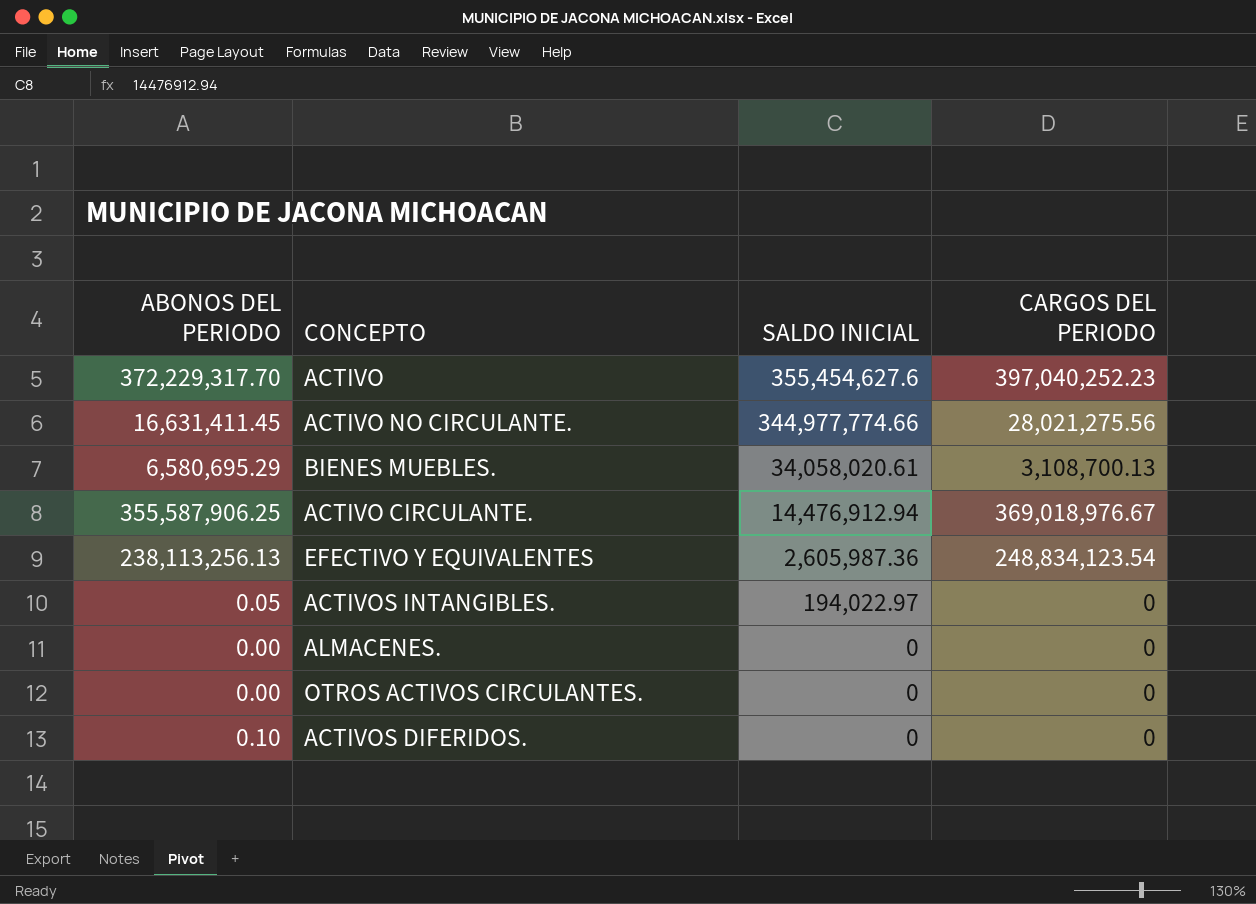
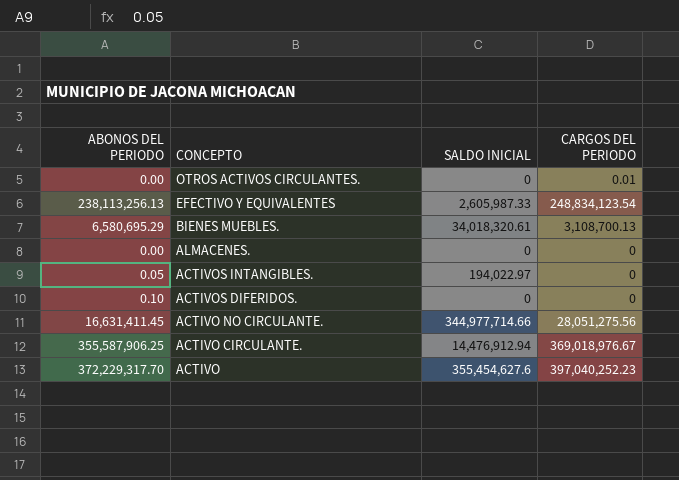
row order: SALDO INICIAL descending -> CONCEPTO descending
OTROS ACTIVOS CIRCULANTES. | CARGOS DEL PERIODO: 0 -> 0.01
EFECTIVO Y EQUIVALENTES | SALDO INICIAL: 2,605,987.36 -> 2,605,987.33
BIENES MUEBLES. | SALDO INICIAL: 34,058,020.61 -> 34,018,320.61
ACTIVO NO CIRCULANTE. | SALDO INICIAL: 344,977,774.66 -> 344,977,714.66
ACTIVO NO CIRCULANTE. | CARGOS DEL PERIODO: 28,021,275.56 -> 28,051,275.56

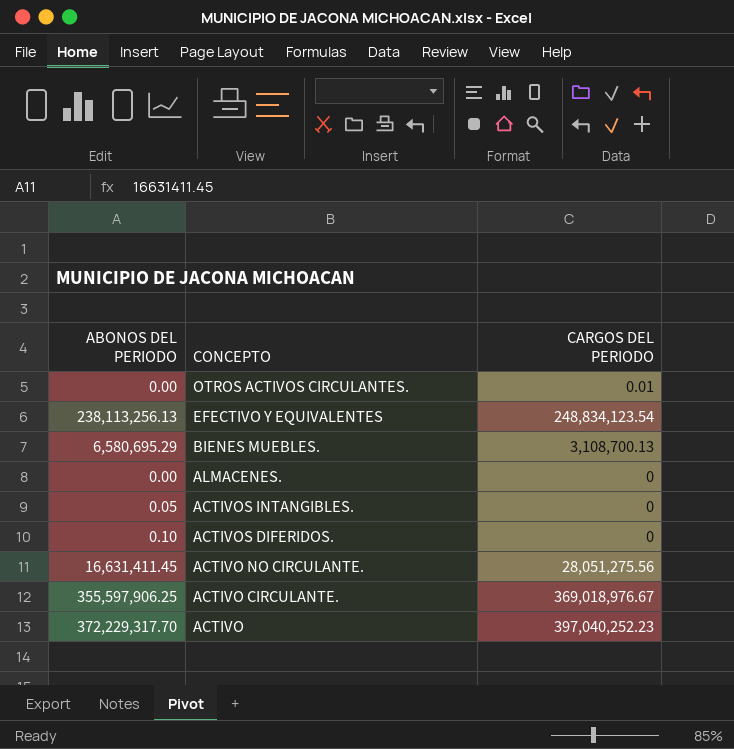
column SALDO INICIAL | position: 3 -> none
ACTIVO CIRCULANTE. | ABONOS DEL PERIODO: 355,587,906.25 -> 355,597,906.25

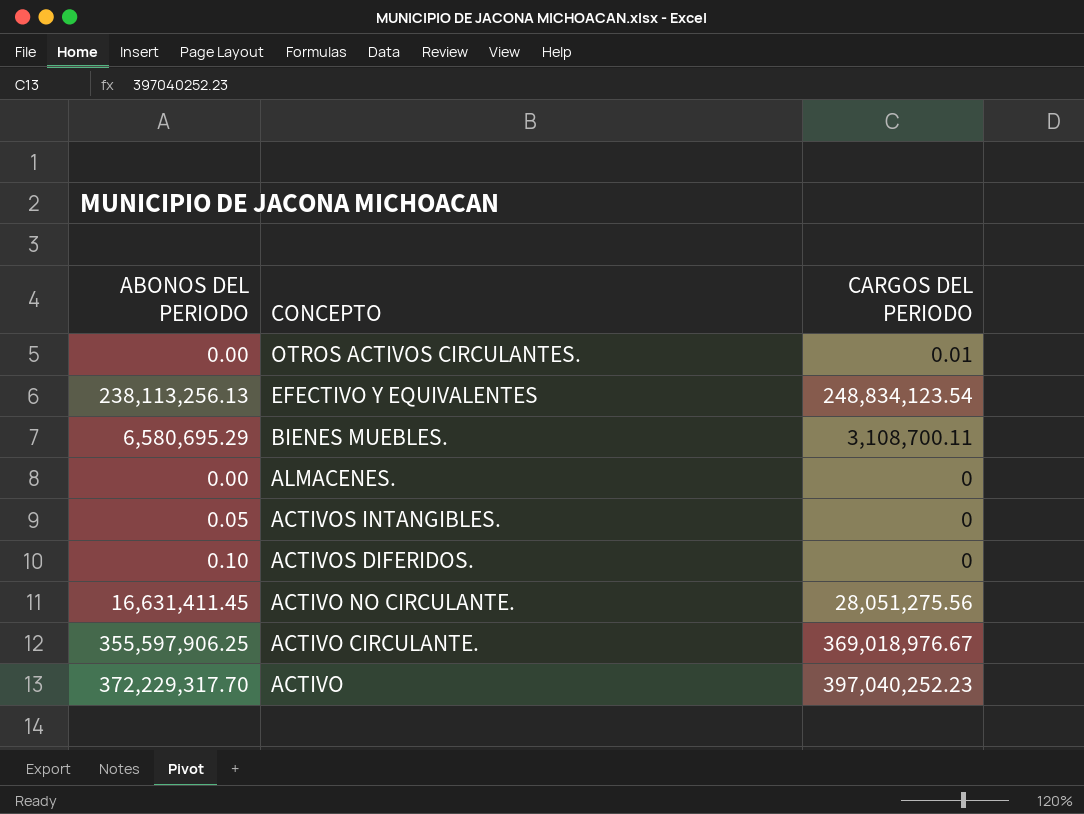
BIENES MUEBLES. | CARGOS DEL PERIODO: 3,108,700.13 -> 3,108,700.11

